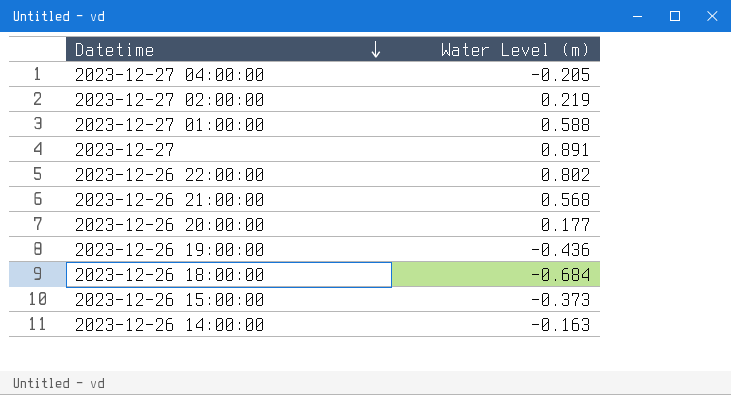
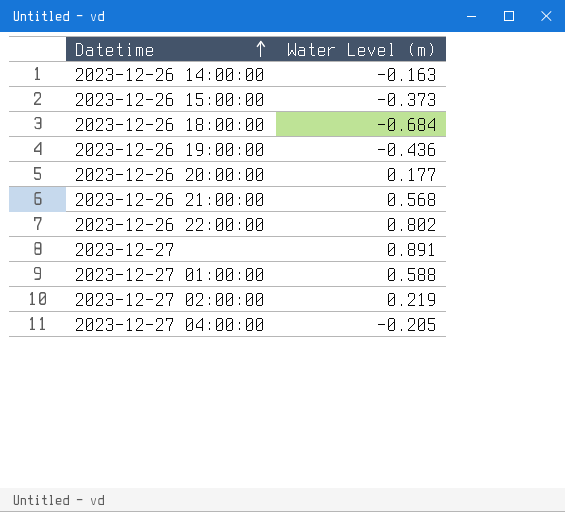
row order: Datetime descending -> Datetime ascending

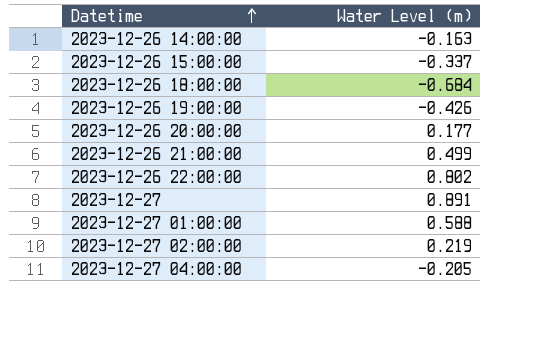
2023-12-26 15:00:00 | Water Level (m): -0.373 -> -0.337
2023-12-26 19:00:00 | Water Level (m): -0.436 -> -0.426
2023-12-26 21:00:00 | Water Level (m): 0.568 -> 0.499

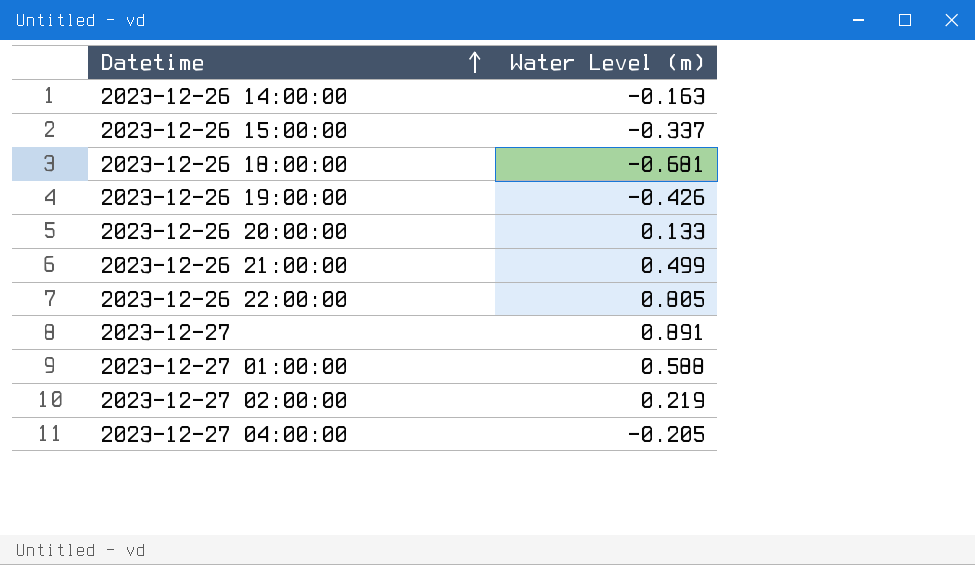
2023-12-26 18:00:00 | Water Level (m): -0.684 -> -0.681
2023-12-26 20:00:00 | Water Level (m): 0.177 -> 0.133
2023-12-26 22:00:00 | Water Level (m): 0.802 -> 0.805

